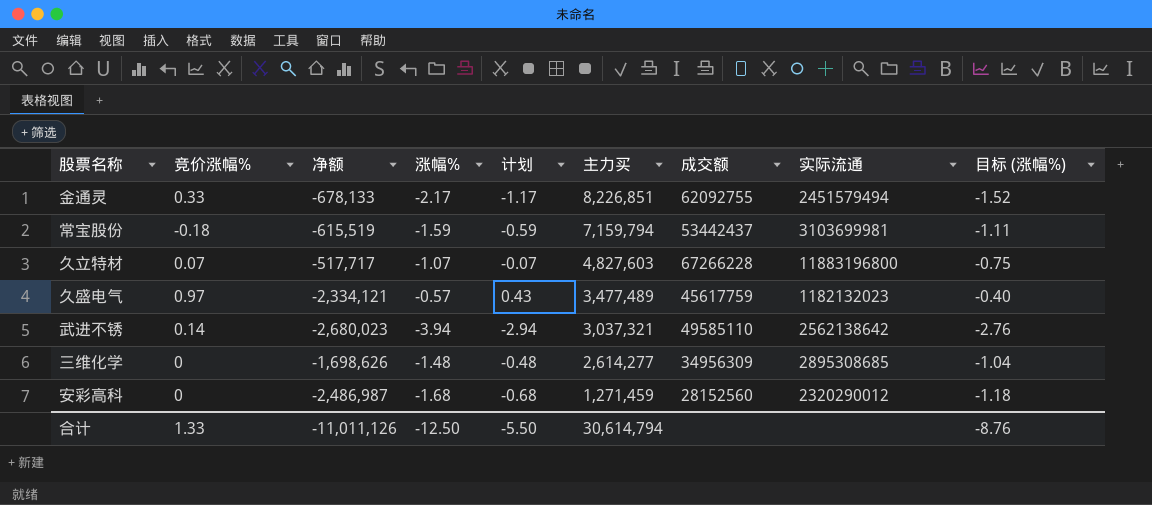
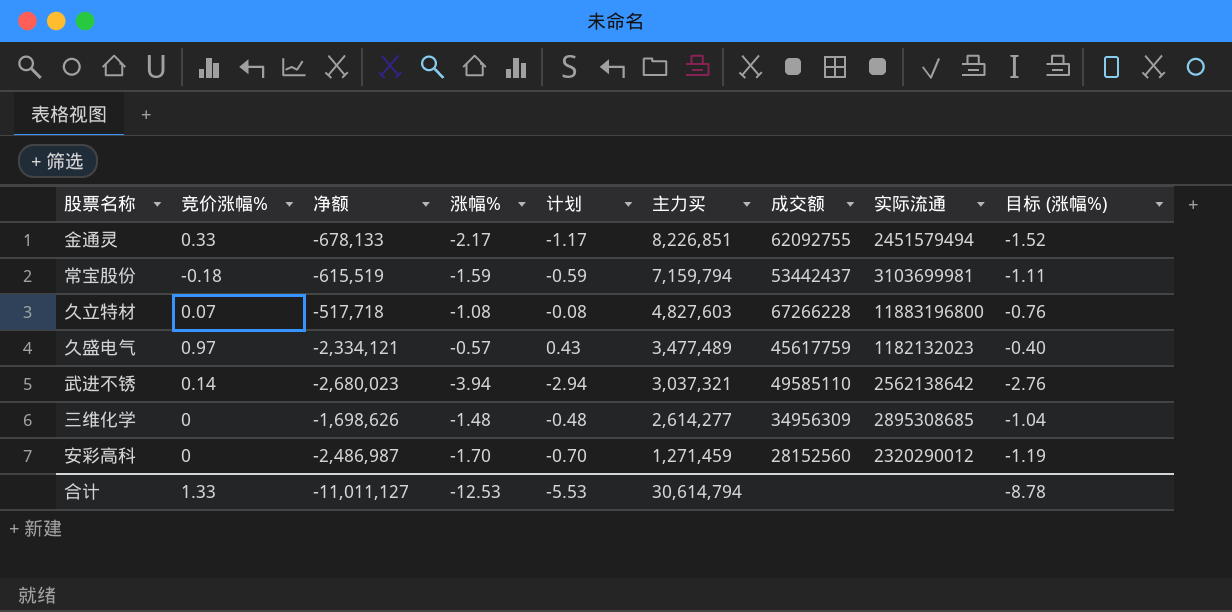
久立特材 | 净额: -517,717 -> -517,718
久立特材 | 涨幅%: -1.07 -> -1.08
久立特材 | 计划: -0.07 -> -0.08
久立特材 | 目标 (涨幅%): -0.75 -> -0.76
安彩高科 | 涨幅%: -1.68 -> -1.70
安彩高科 | 计划: -0.68 -> -0.70
安彩高科 | 目标 (涨幅%): -1.18 -> -1.19
合计 | 净额: -11,011,126 -> -11,011,127
合计 | 涨幅%: -12.50 -> -12.53
合计 | 计划: -5.50 -> -5.53
合计 | 目标 (涨幅%): -8.76 -> -8.78

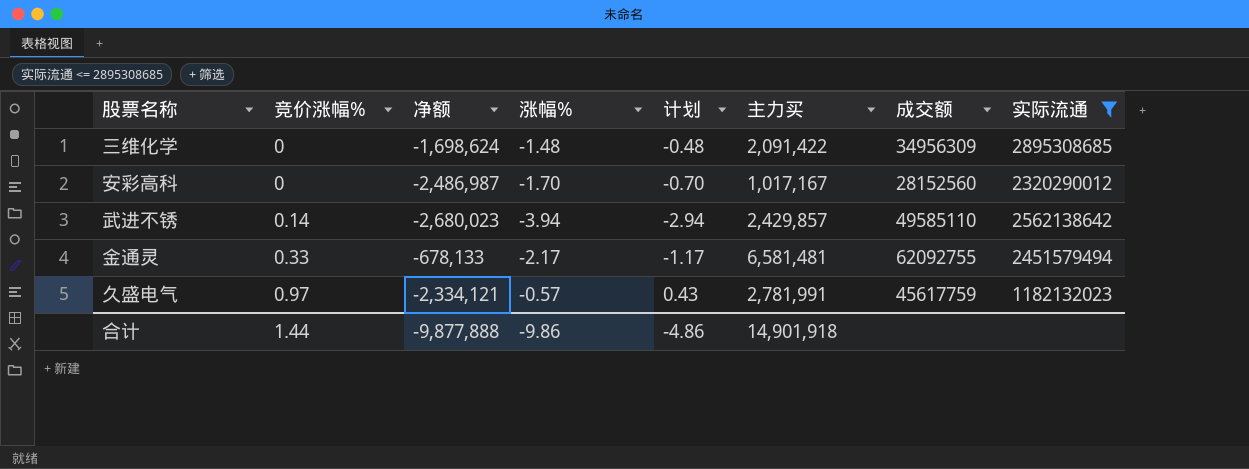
filter: none -> 实际流通 <= 2895308685
row order: 主力买 descending -> 竞价涨幅% ascending
column 目标 (涨幅%) | formula: [涨幅%] * 0.7 -> none
三维化学 | 净额: -1,698,626 -> -1,698,624
三维化学 | 主力买: 2,614,277 -> 2,091,422
安彩高科 | 主力买: 1,271,459 -> 1,017,167
武进不锈 | 主力买: 3,037,321 -> 2,429,857
金通灵 | 主力买: 8,226,851 -> 6,581,481
久盛电气 | 主力买: 3,477,489 -> 2,781,991
合计 | 竞价涨幅%: 1.33 -> 1.44
合计 | 净额: -11,011,127 -> -9,877,888
合计 | 涨幅%: -12.53 -> -9.86
合计 | 计划: -5.53 -> -4.86
合计 | 主力买: 30,614,794 -> 14,901,918

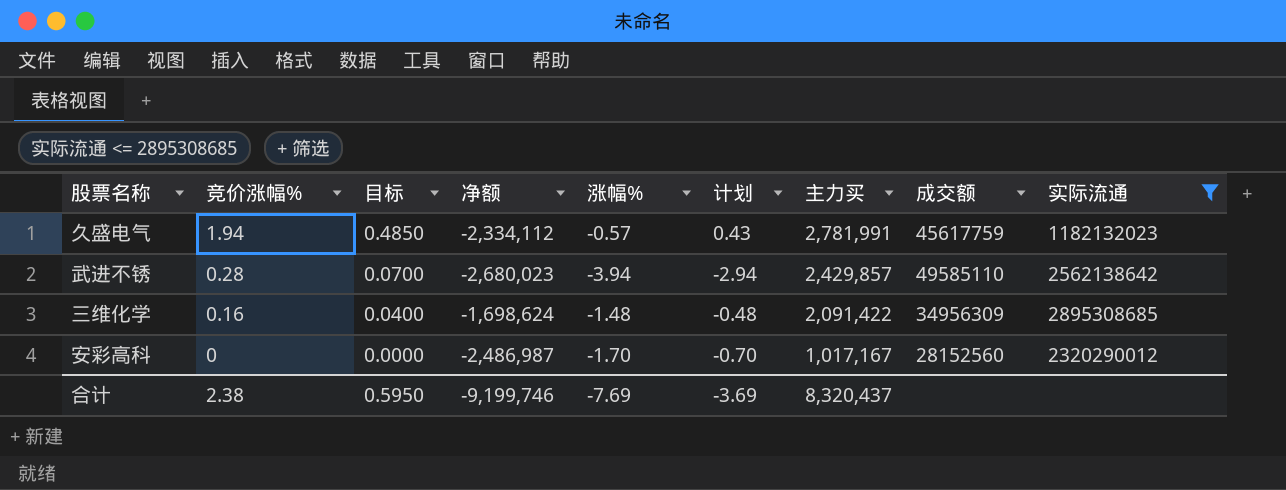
row order: 竞价涨幅% ascending -> 竞价涨幅% descending
column 目标 | formula: none -> [竞价涨幅%] * 0.25
row 金通灵: 0.33 | -678,133 | -2.17 | -1.17 | 6,581,481 | 62092755 | 2451579494 -> none
久盛电气 | 竞价涨幅%: 0.97 -> 1.94
久盛电气 | 净额: -2,334,121 -> -2,334,112
武进不锈 | 竞价涨幅%: 0.14 -> 0.28
三维化学 | 竞价涨幅%: 0 -> 0.16
合计 | 竞价涨幅%: 1.44 -> 2.38
合计 | 净额: -9,877,888 -> -9,199,746
合计 | 涨幅%: -9.86 -> -7.69
合计 | 计划: -4.86 -> -3.69
合计 | 主力买: 14,901,918 -> 8,320,437

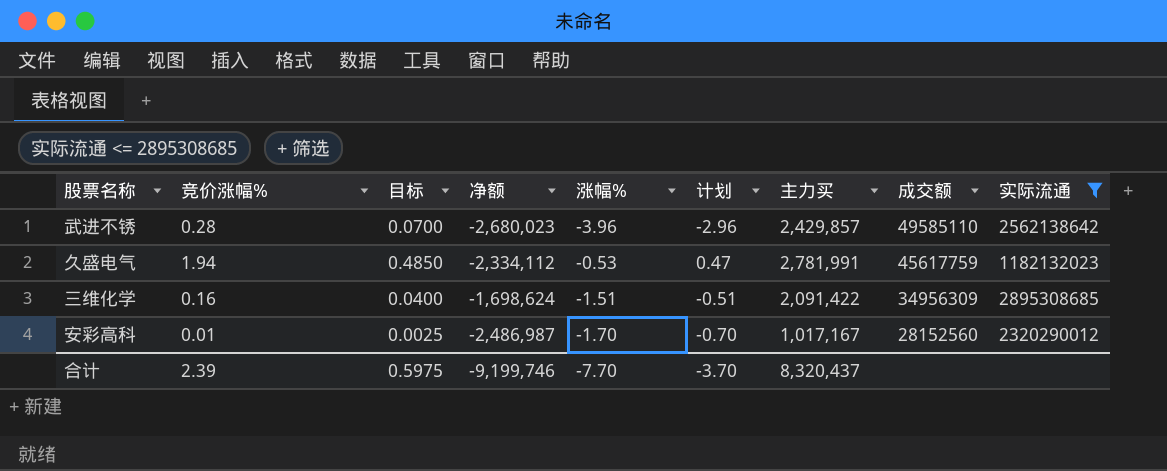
row order: 竞价涨幅% descending -> 成交额 descending
武进不锈 | 涨幅%: -3.94 -> -3.96
武进不锈 | 计划: -2.94 -> -2.96
久盛电气 | 涨幅%: -0.57 -> -0.53
久盛电气 | 计划: 0.43 -> 0.47
三维化学 | 涨幅%: -1.48 -> -1.51
三维化学 | 计划: -0.48 -> -0.51
安彩高科 | 竞价涨幅%: 0 -> 0.01
安彩高科 | 目标: 0.0000 -> 0.0025
合计 | 竞价涨幅%: 2.38 -> 2.39
合计 | 目标: 0.5950 -> 0.5975
合计 | 涨幅%: -7.69 -> -7.70
合计 | 计划: -3.69 -> -3.70

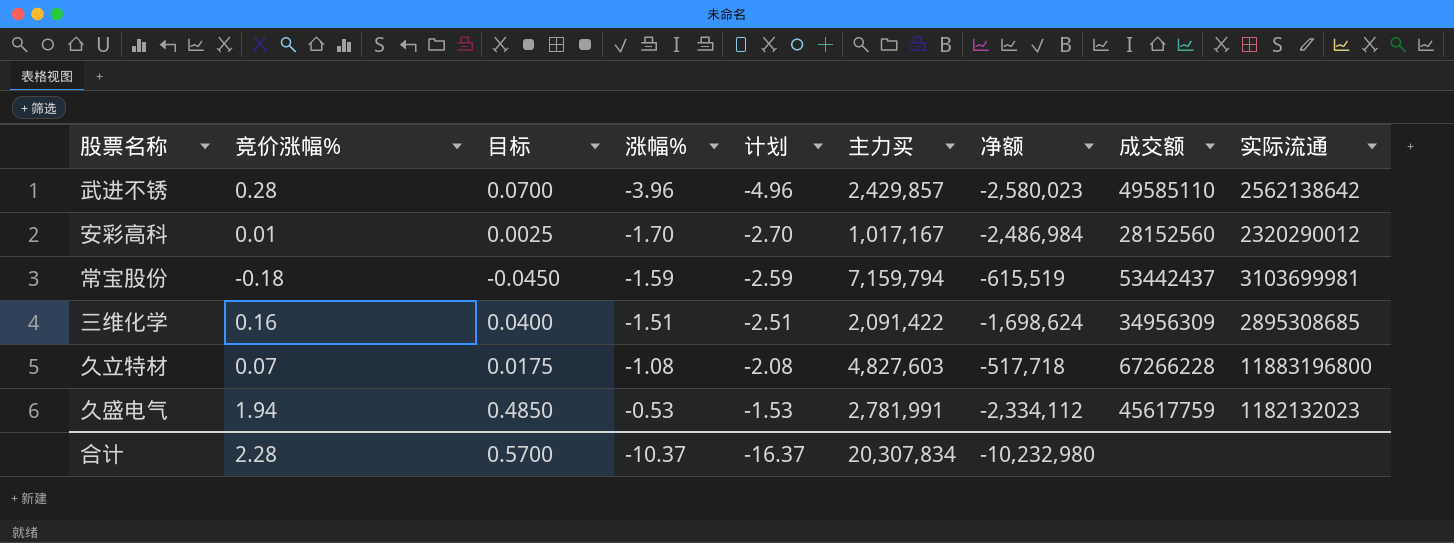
filter: 实际流通 <= 2895308685 -> none
row order: 成交额 descending -> 涨幅% ascending
column 计划 | formula: [涨幅%] + 1 -> [涨幅%] - 1
column 净额 | position: 4 -> 7
武进不锈 | 净额: -2,680,023 -> -2,580,023
安彩高科 | 净额: -2,486,987 -> -2,486,984
合计 | 竞价涨幅%: 2.39 -> 2.28
合计 | 目标: 0.5975 -> 0.5700
合计 | 涨幅%: -7.70 -> -10.37
合计 | 计划: -3.70 -> -16.37
合计 | 主力买: 8,320,437 -> 20,307,834
合计 | 净额: -9,199,746 -> -10,232,980

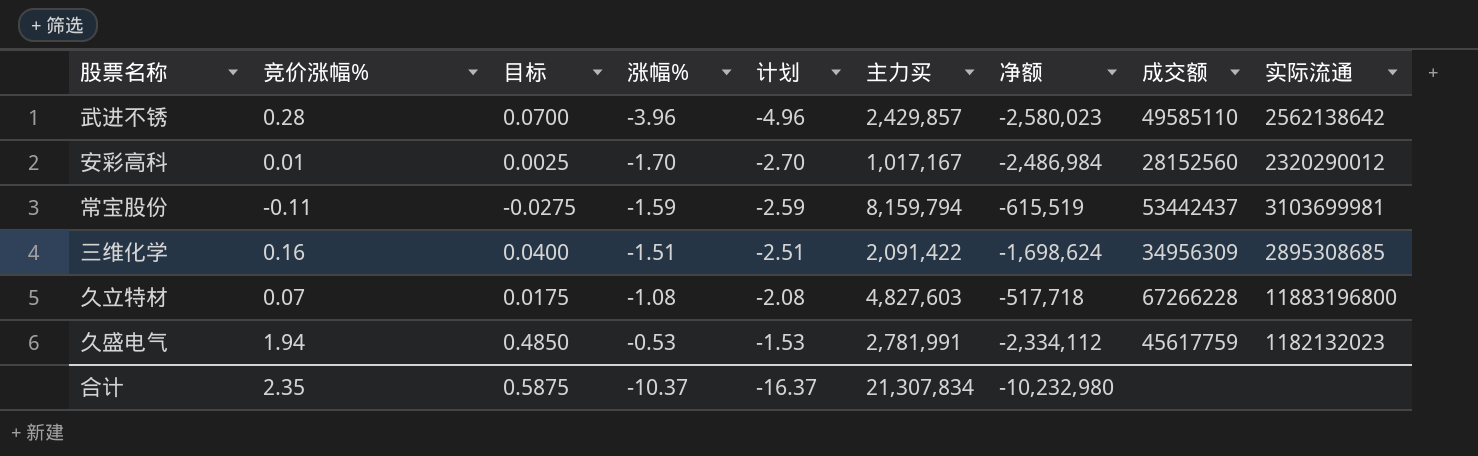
常宝股份 | 竞价涨幅%: -0.18 -> -0.11
常宝股份 | 目标: -0.0450 -> -0.0275
常宝股份 | 主力买: 7,159,794 -> 8,159,794
合计 | 竞价涨幅%: 2.28 -> 2.35
合计 | 目标: 0.5700 -> 0.5875
合计 | 主力买: 20,307,834 -> 21,307,834

